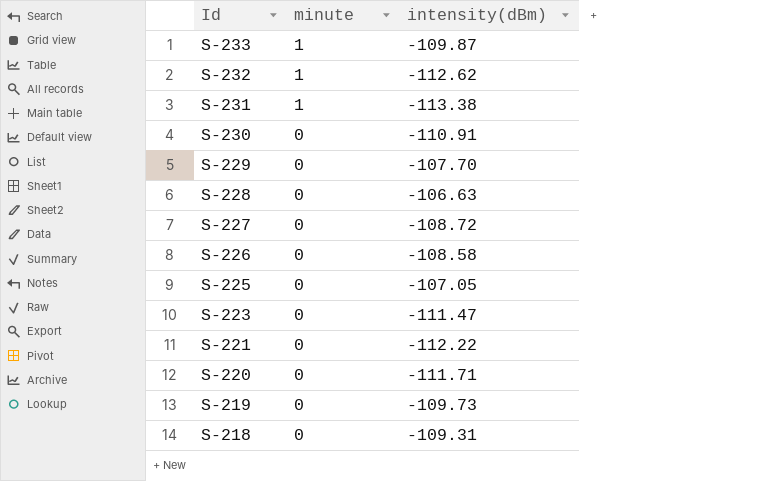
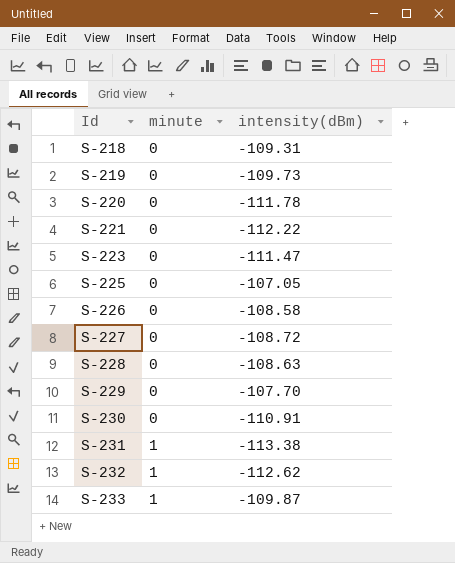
row order: Id descending -> Id ascending
S-220 | intensity(dBm): -111.71 -> -111.78
S-228 | intensity(dBm): -106.63 -> -108.63

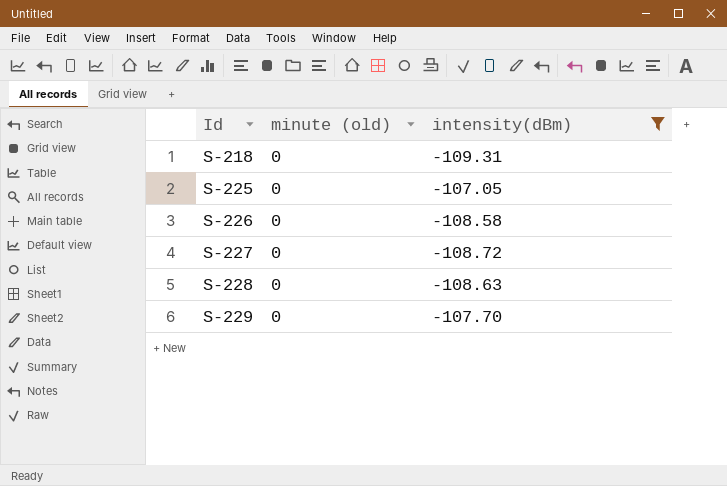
filter: none -> intensity(dBm) >= -109.31
column name: minute -> minute (old)

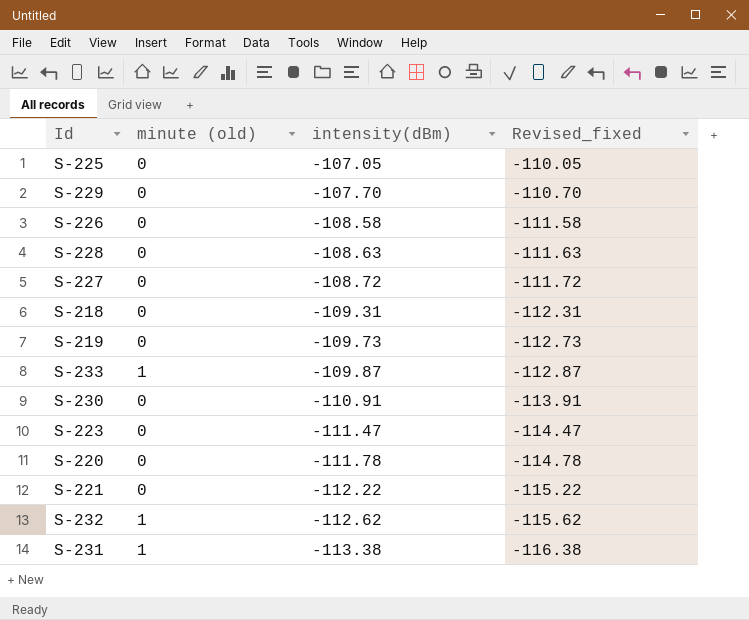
filter: intensity(dBm) >= -109.31 -> none
row order: Id ascending -> intensity(dBm) descending
column Revised_fixed | formula: none -> [intensity(dBm)] - 3

